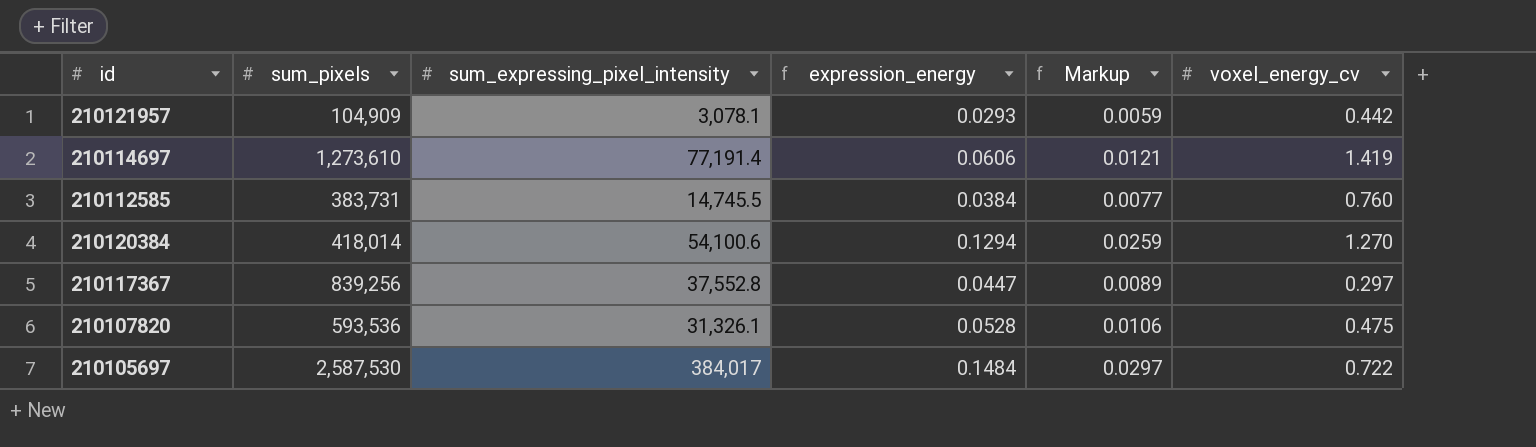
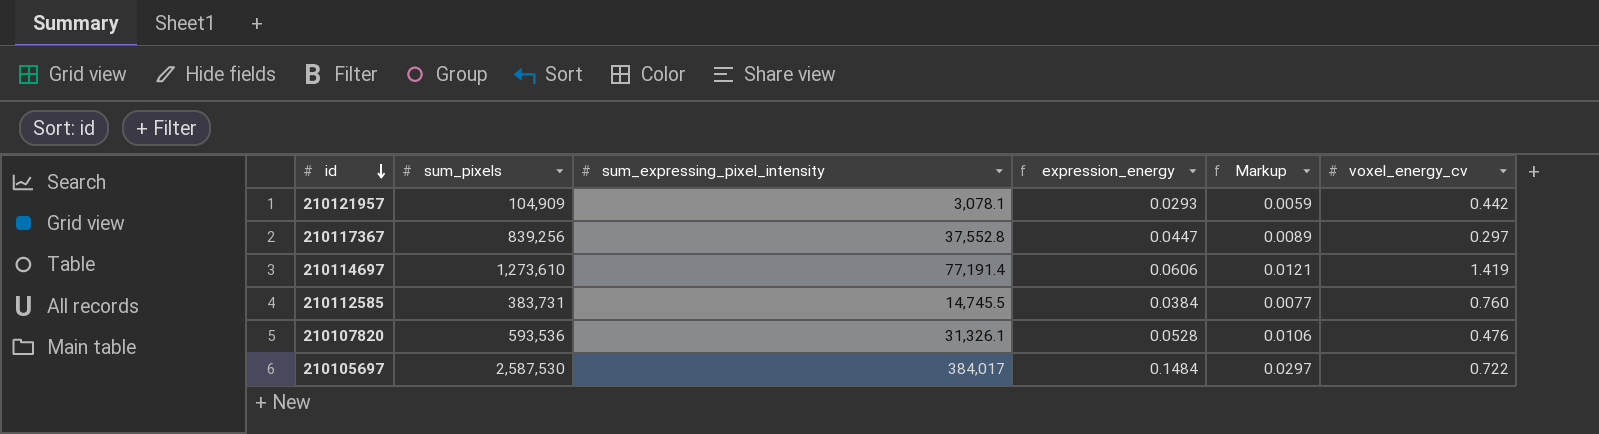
row order: none -> id descending
row 210120384: 418,014 | 54,100.6 | 0.1294 | 0.0259 | 1.270 -> none
210107820 | voxel_energy_cv: 0.475 -> 0.476

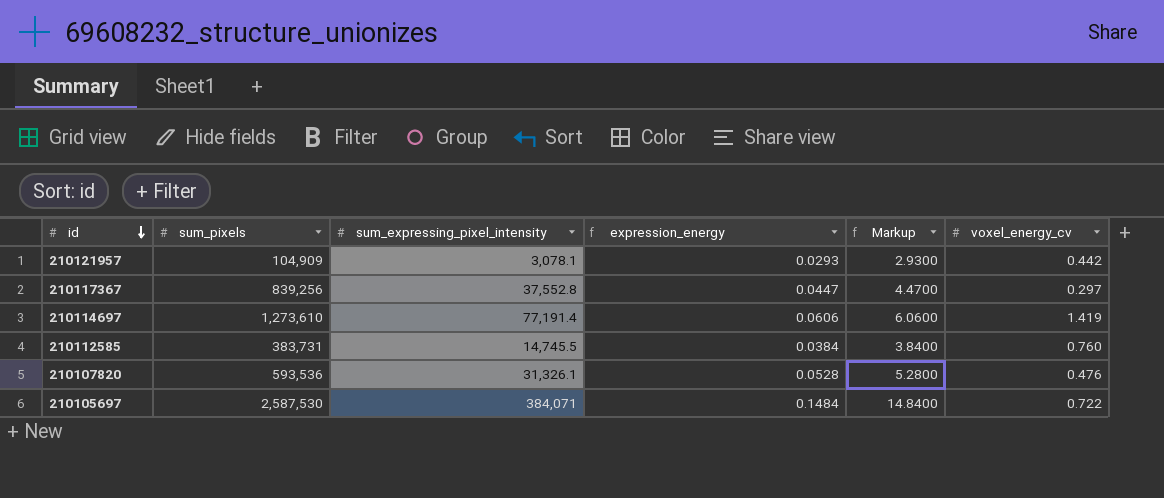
column Markup | formula: [expression_energy] * 0.2 -> [expression_energy] * 100
210105697 | sum_expressing_pixel_intensity: 384,017 -> 384,071

